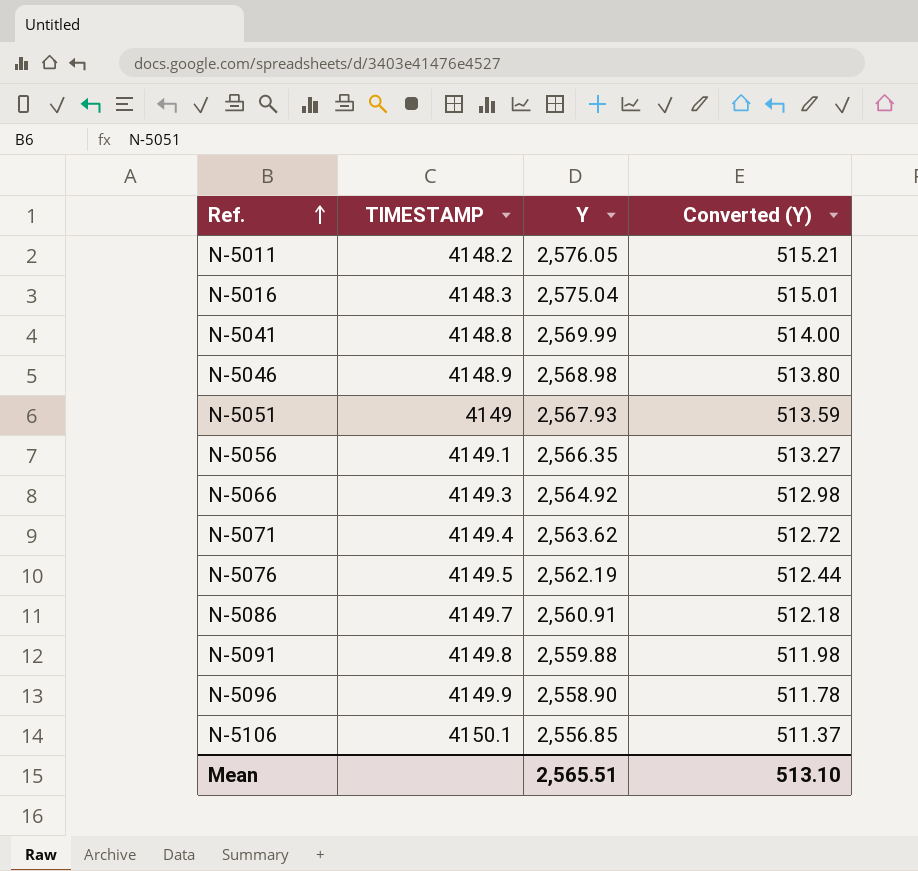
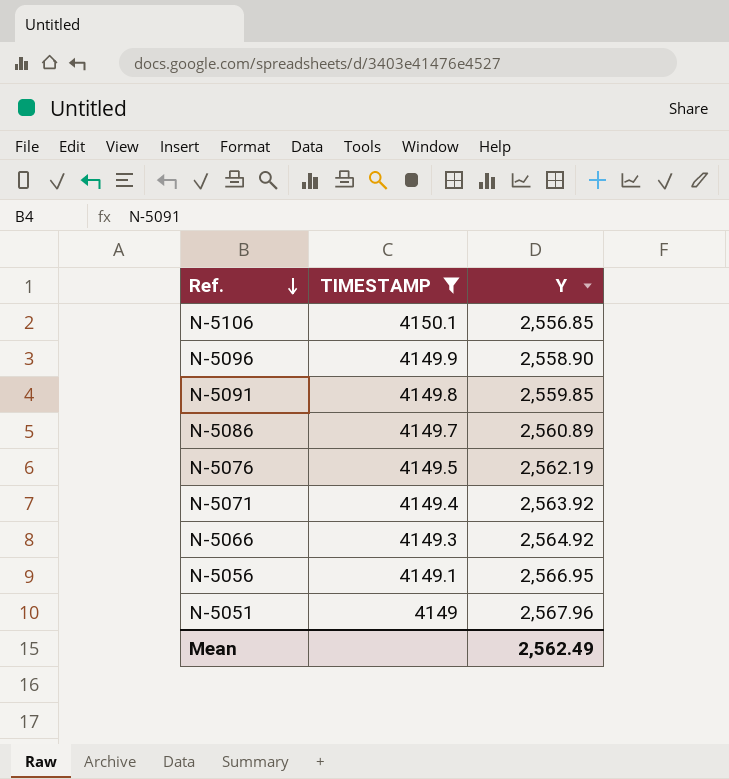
filter: none -> TIMESTAMP >= 4149
row order: Ref. ascending -> Ref. descending
column Converted (Y) | formula: [Y] * 0.2 -> none
N-5091 | Y: 2,559.88 -> 2,559.85
N-5086 | Y: 2,560.91 -> 2,560.89
N-5071 | Y: 2,563.62 -> 2,563.92
N-5056 | Y: 2,566.35 -> 2,566.95
N-5051 | Y: 2,567.93 -> 2,567.96
Mean | Y: 2,565.51 -> 2,562.49

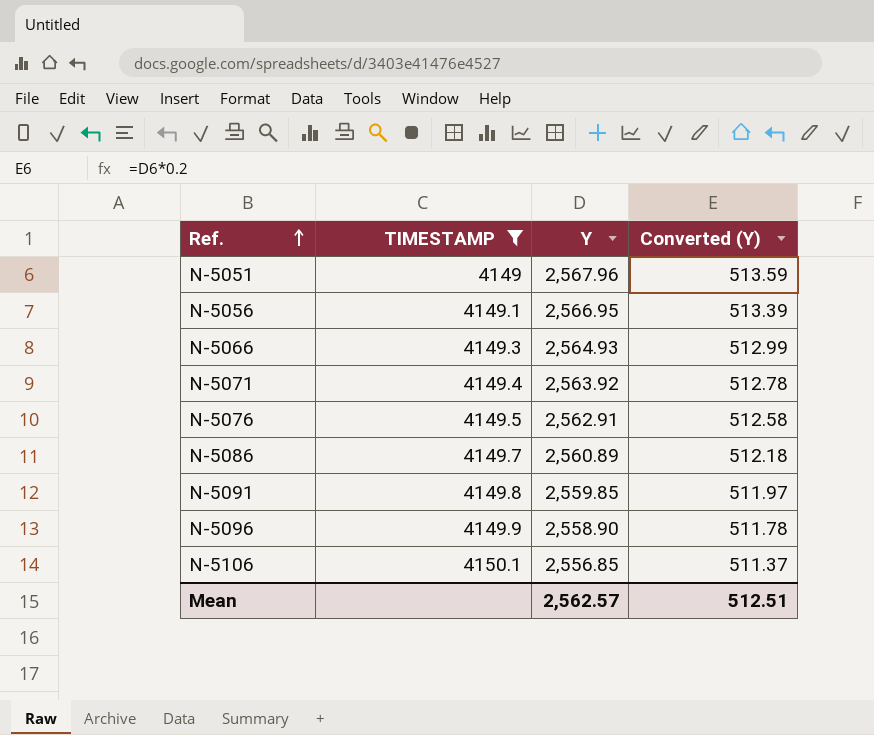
row order: Ref. descending -> Ref. ascending
column Converted (Y) | formula: none -> [Y] * 0.2
N-5066 | Y: 2,564.92 -> 2,564.93
N-5076 | Y: 2,562.19 -> 2,562.91
Mean | Y: 2,562.49 -> 2,562.57

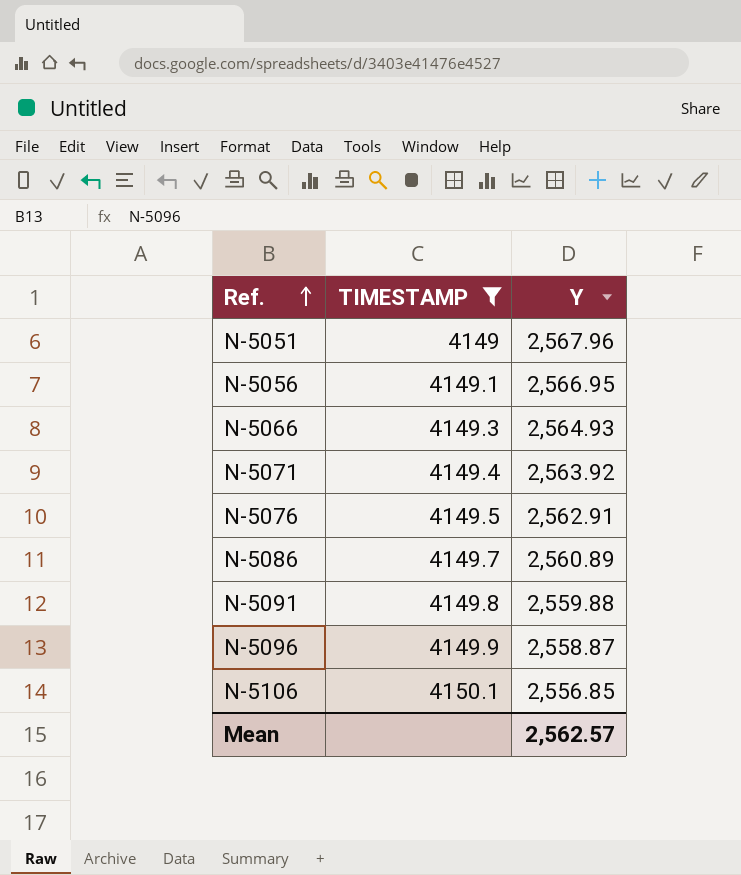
column Converted (Y) | formula: [Y] * 0.2 -> none
N-5091 | Y: 2,559.85 -> 2,559.88
N-5096 | Y: 2,558.90 -> 2,558.87

